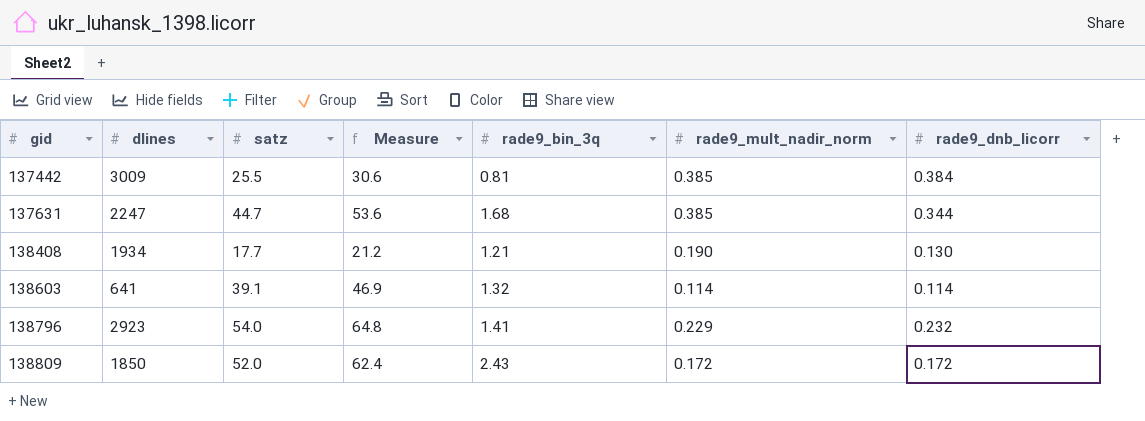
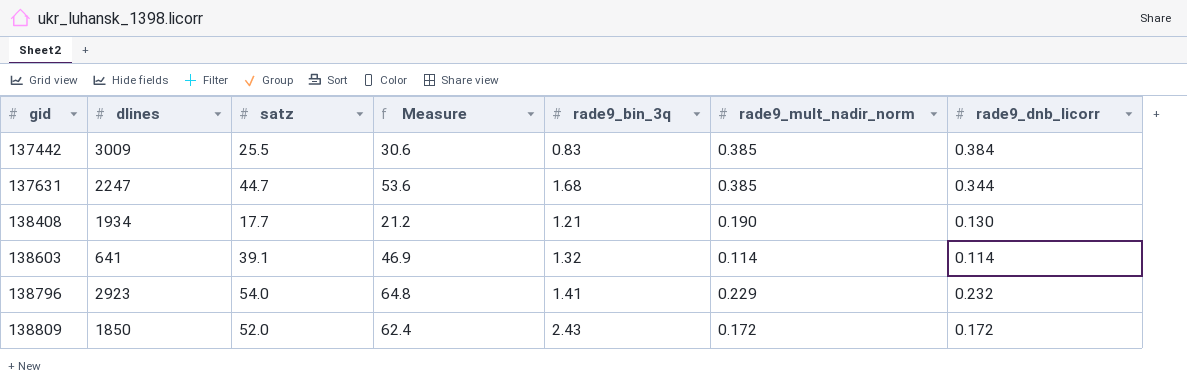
137442 | rade9_bin_3q: 0.81 -> 0.83

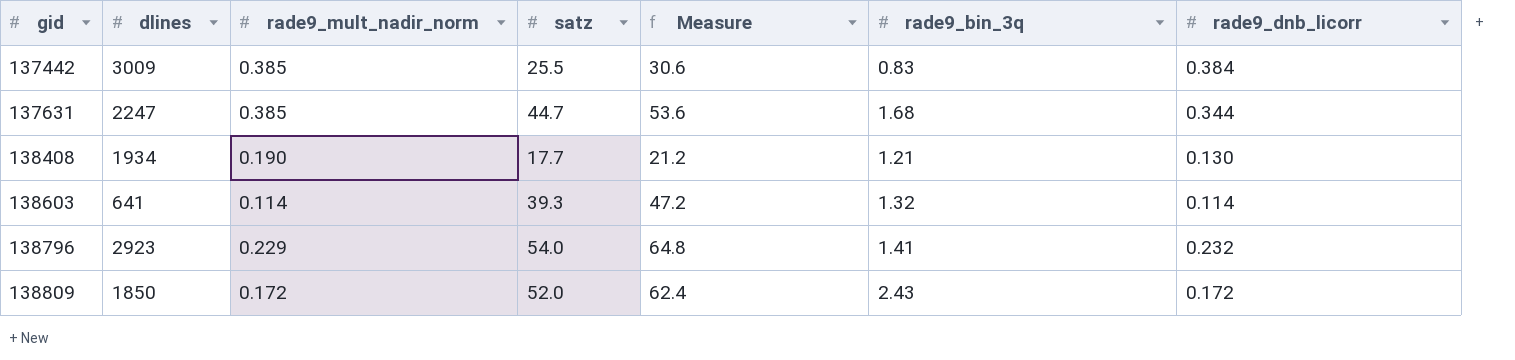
column rade9_mult_nadir_norm | position: 6 -> 3
138603 | satz: 39.1 -> 39.3
138603 | Measure: 46.9 -> 47.2

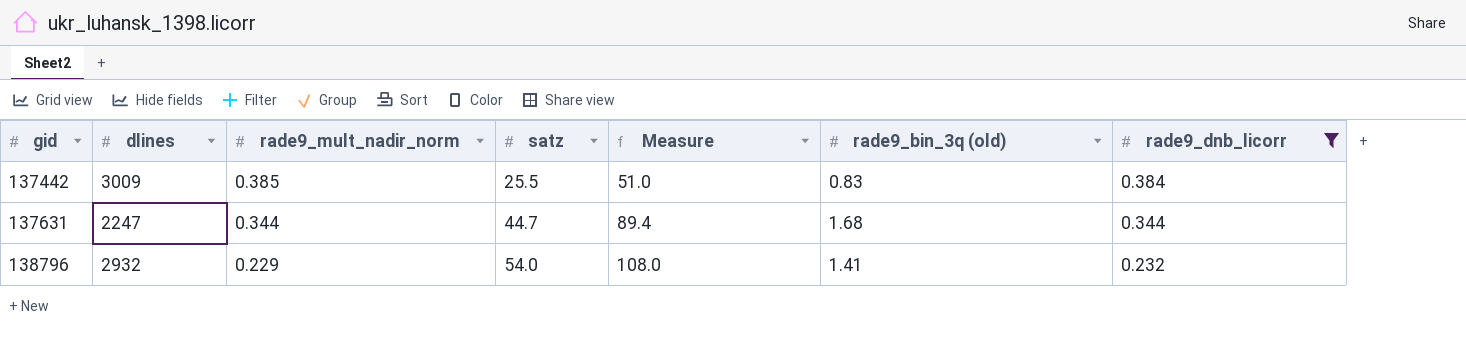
filter: none -> rade9_dnb_licorr >= 0.232
column Measure | formula: [satz] * 1.2 -> [satz] * 2
column name: rade9_bin_3q -> rade9_bin_3q (old)
137631 | rade9_mult_nadir_norm: 0.385 -> 0.344
138796 | dlines: 2923 -> 2932

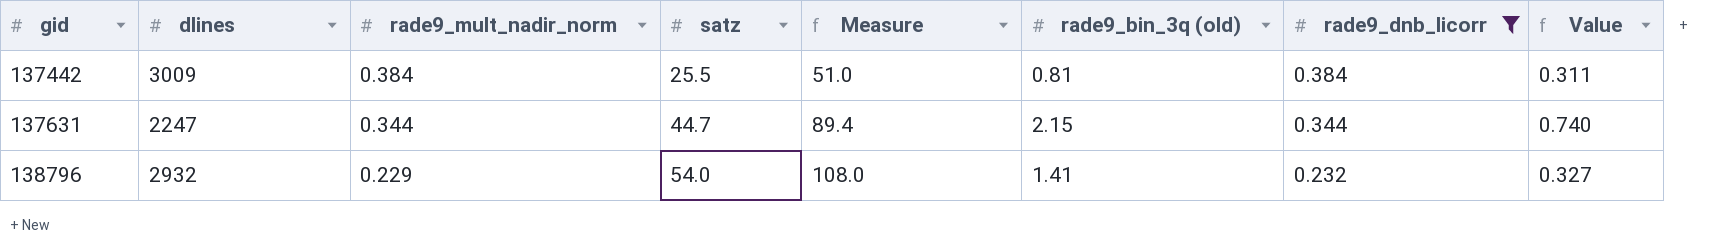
column Value | formula: none -> [rade9_bin_3q (old)] * [rade9_dnb_licorr]
137442 | rade9_mult_nadir_norm: 0.385 -> 0.384
137442 | rade9_bin_3q (old): 0.83 -> 0.81
137631 | rade9_bin_3q (old): 1.68 -> 2.15

